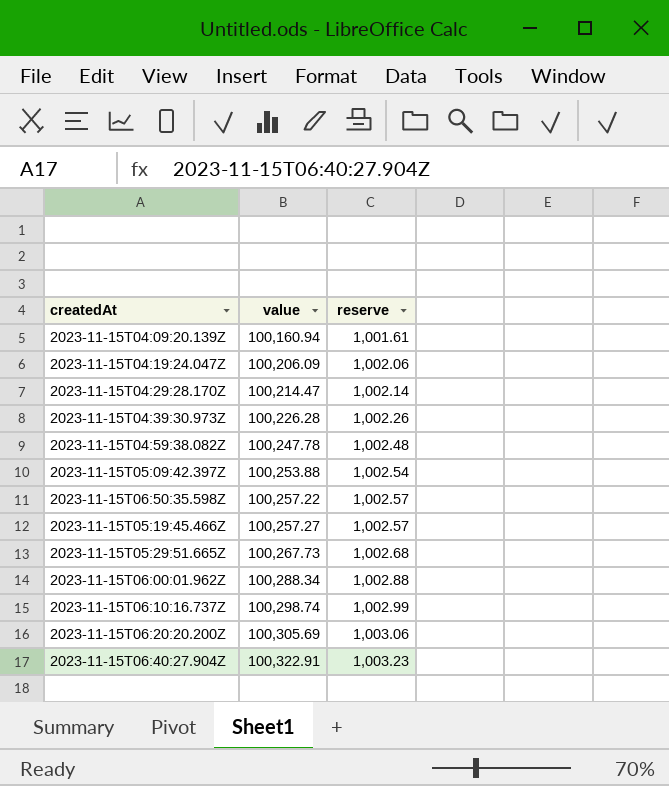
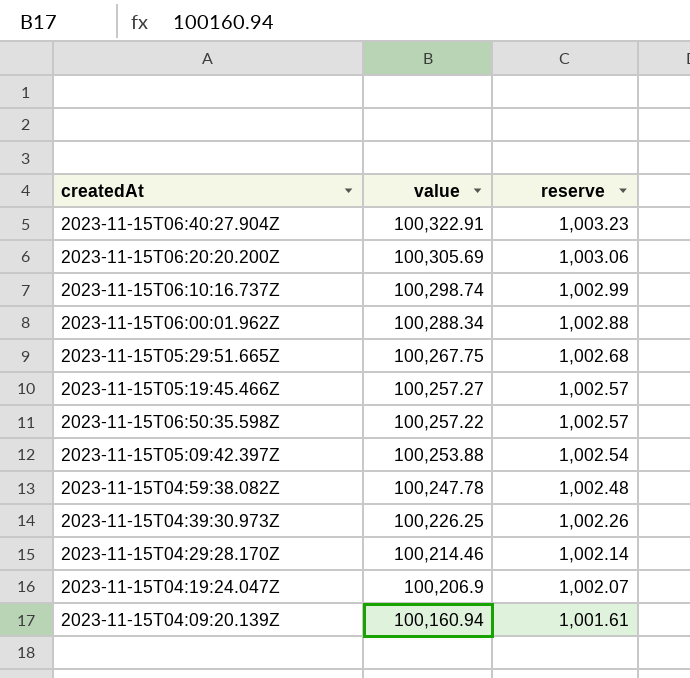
row order: value ascending -> value descending
2023-11-15T05:29:51.665Z | value: 100,267.73 -> 100,267.75
2023-11-15T04:39:30.973Z | value: 100,226.28 -> 100,226.25
2023-11-15T04:29:28.170Z | value: 100,214.47 -> 100,214.46
2023-11-15T04:19:24.047Z | value: 100,206.09 -> 100,206.9
2023-11-15T04:19:24.047Z | reserve: 1,002.06 -> 1,002.07

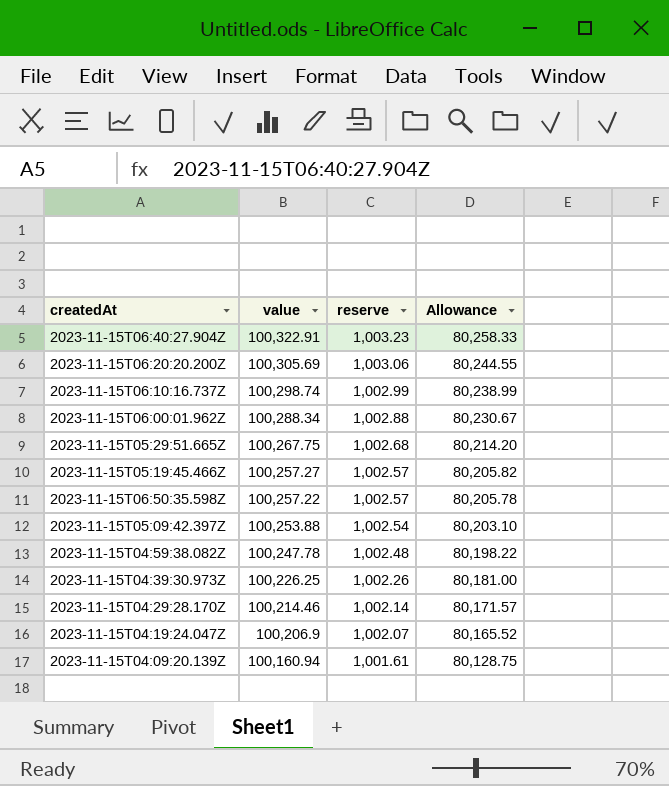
column Allowance | formula: none -> [value] * 0.8

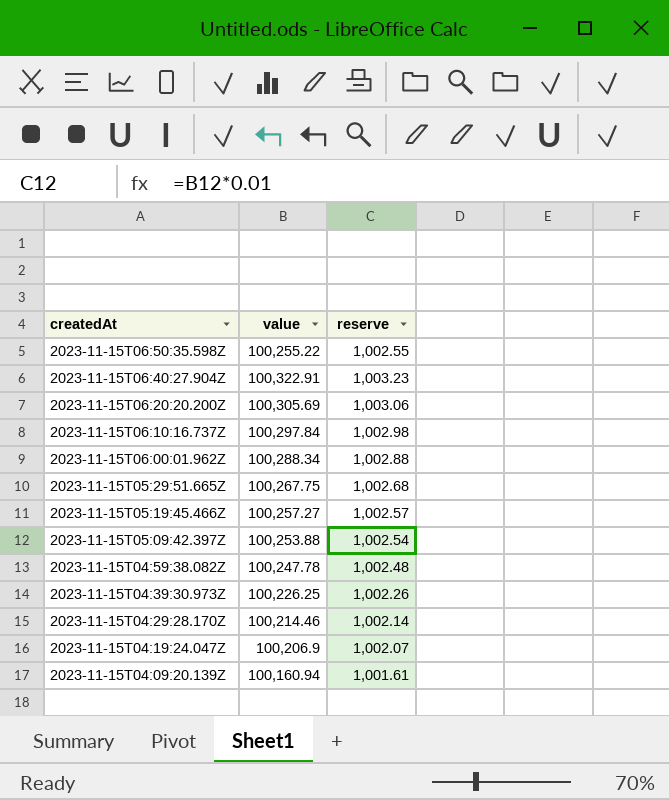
row order: value descending -> createdAt descending
column Allowance | formula: [value] * 0.8 -> none
2023-11-15T06:50:35.598Z | value: 100,257.22 -> 100,255.22
2023-11-15T06:50:35.598Z | reserve: 1,002.57 -> 1,002.55
2023-11-15T06:10:16.737Z | value: 100,298.74 -> 100,297.84
2023-11-15T06:10:16.737Z | reserve: 1,002.99 -> 1,002.98

